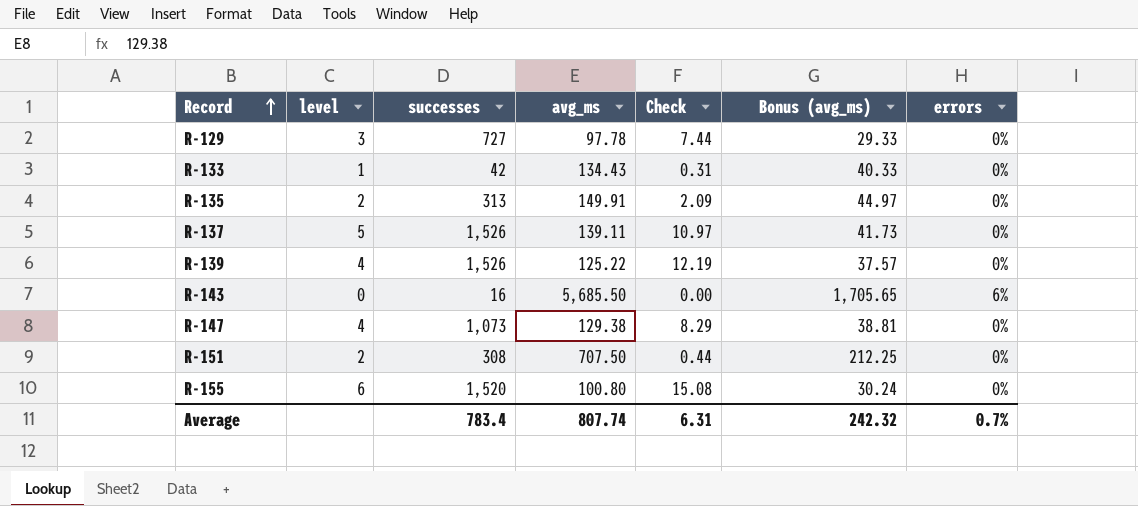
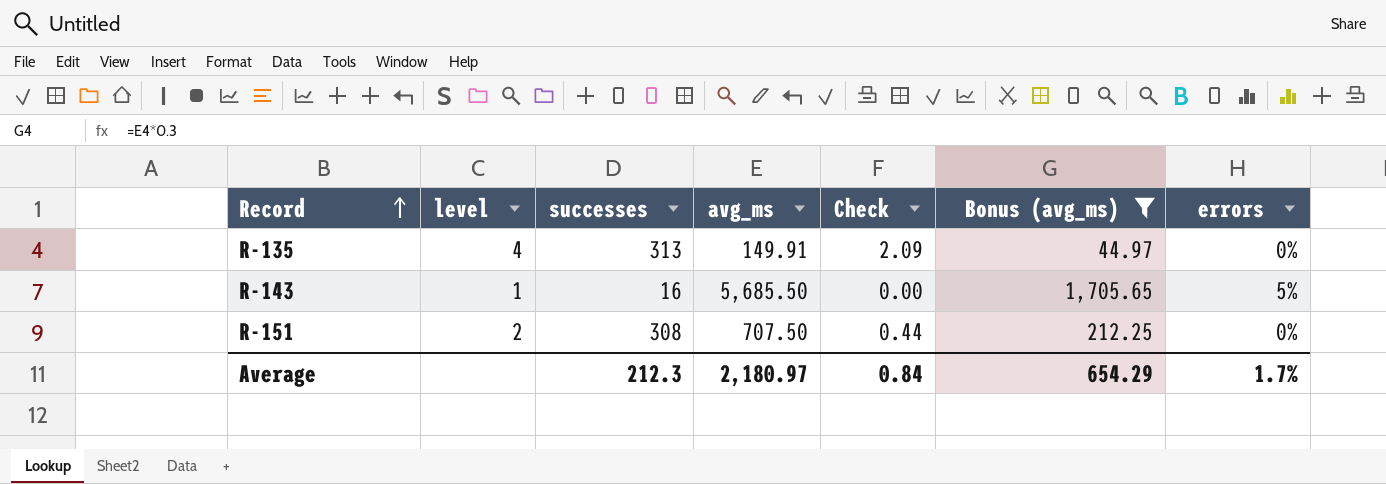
filter: none -> Bonus (avg_ms) >= 44.97
R-135 | level: 2 -> 4
R-143 | level: 0 -> 1
R-143 | errors: 6% -> 5%
Average | successes: 783.4 -> 212.3
Average | avg_ms: 807.74 -> 2,180.97
Average | Check: 6.31 -> 0.84
Average | Bonus (avg_ms): 242.32 -> 654.29
Average | errors: 0.7% -> 1.7%

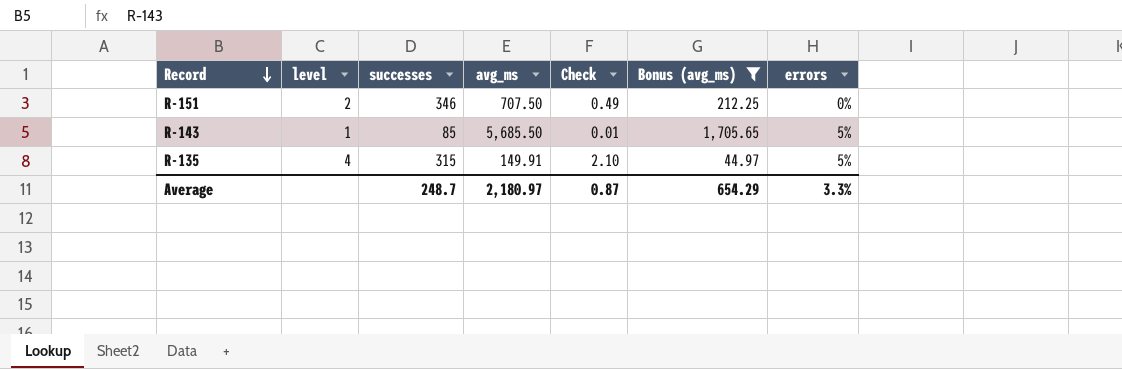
row order: Record ascending -> Record descending
R-151 | successes: 308 -> 346
R-151 | Check: 0.44 -> 0.49
R-143 | successes: 16 -> 85
R-143 | Check: 0.00 -> 0.01
R-135 | successes: 313 -> 315
R-135 | Check: 2.09 -> 2.10
R-135 | errors: 0% -> 5%
Average | successes: 212.3 -> 248.7
Average | Check: 0.84 -> 0.87
Average | errors: 1.7% -> 3.3%

